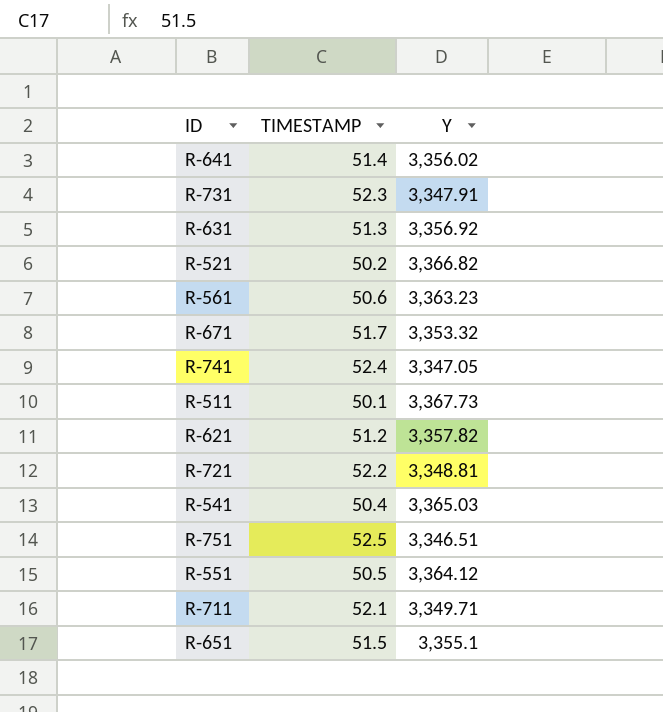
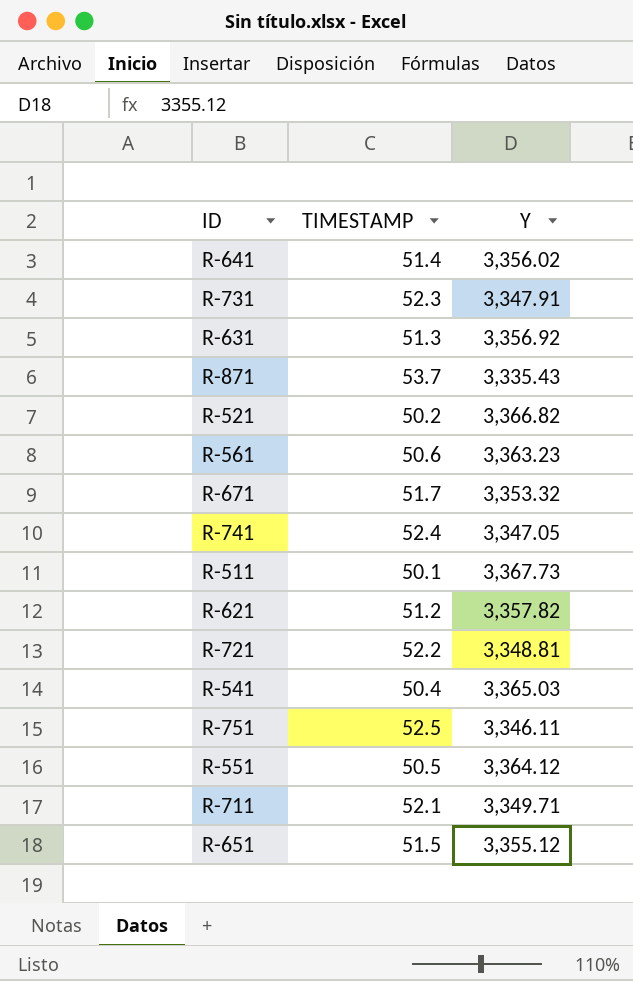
row R-871: none -> 53.7 | 3,335.43
R-751 | Y: 3,346.51 -> 3,346.11
R-651 | Y: 3,355.1 -> 3,355.12

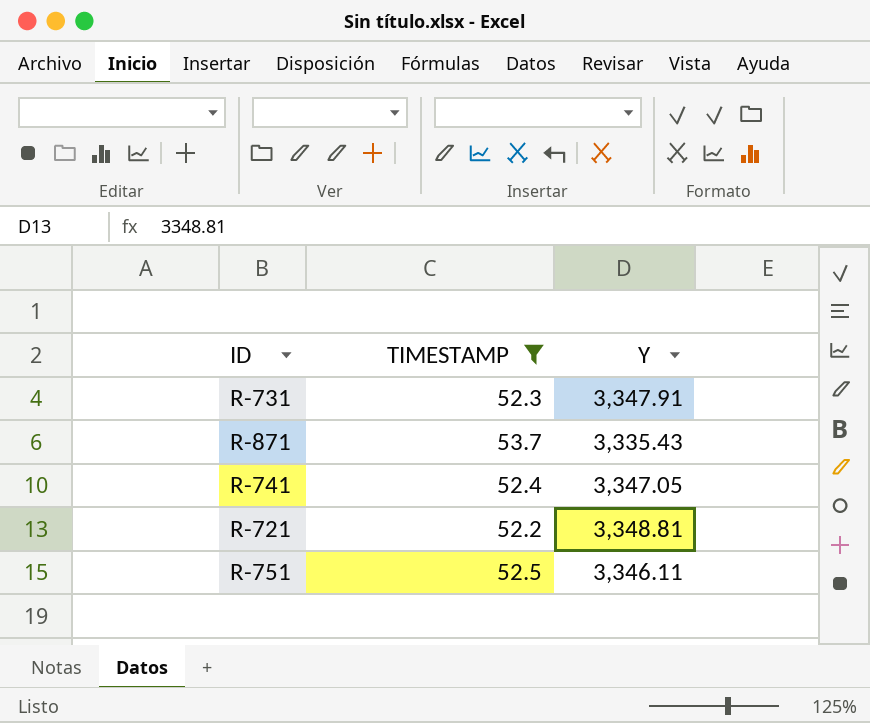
filter: none -> TIMESTAMP >= 52.2

